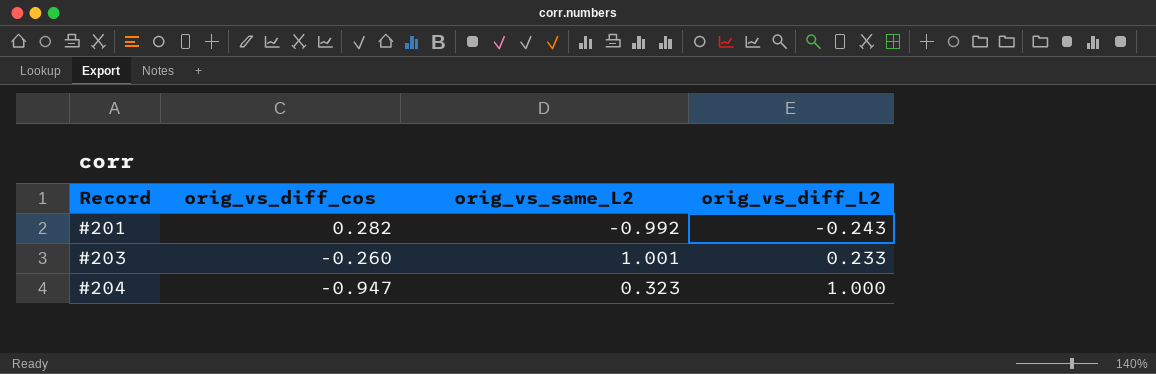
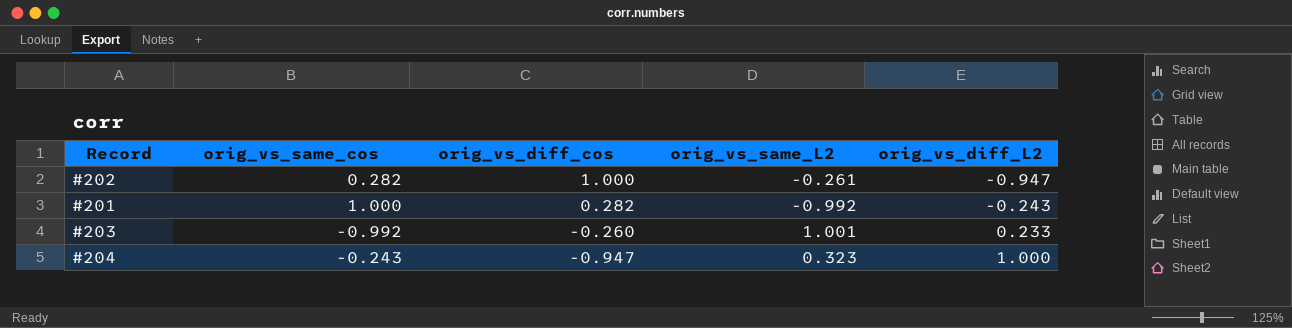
column orig_vs_same_cos | position: none -> 2
row #202: none -> 0.282 | 1.000 | -0.261 | -0.947

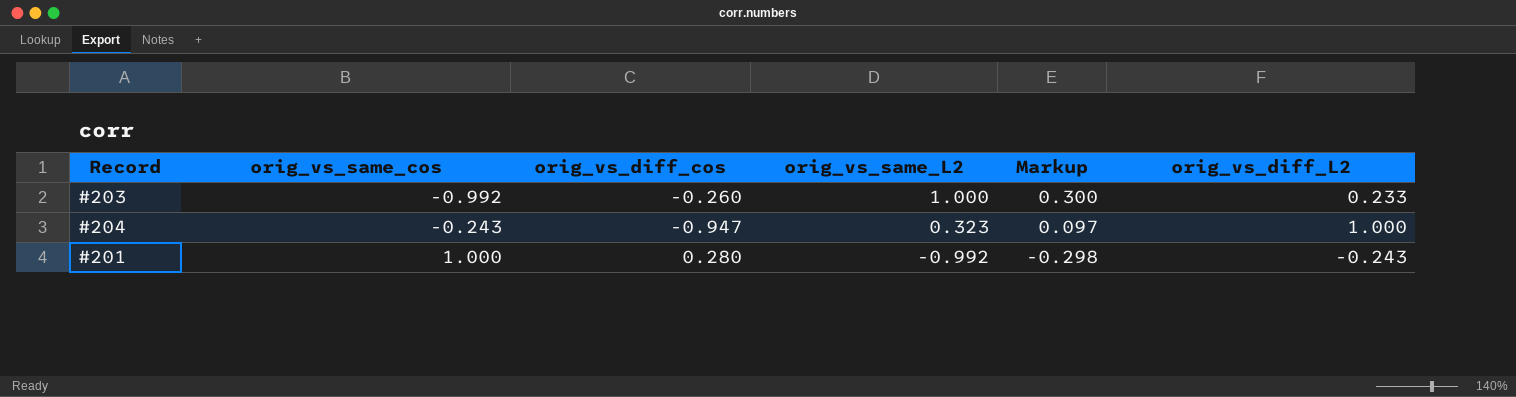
row order: orig_vs_diff_cos descending -> orig_vs_same_cos ascending
column Markup | formula: none -> [orig_vs_same_L2] * 0.3
row #202: 0.282 | 1.000 | -0.261 | -0.947 -> none
#203 | orig_vs_same_L2: 1.001 -> 1.000
#201 | orig_vs_diff_cos: 0.282 -> 0.280

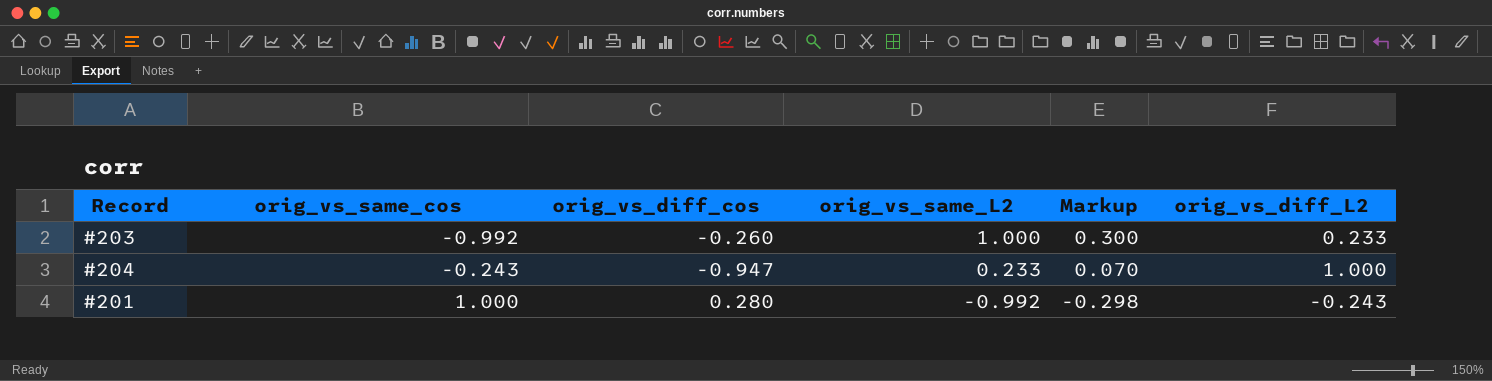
#204 | orig_vs_same_L2: 0.323 -> 0.233
#204 | Markup: 0.097 -> 0.070

